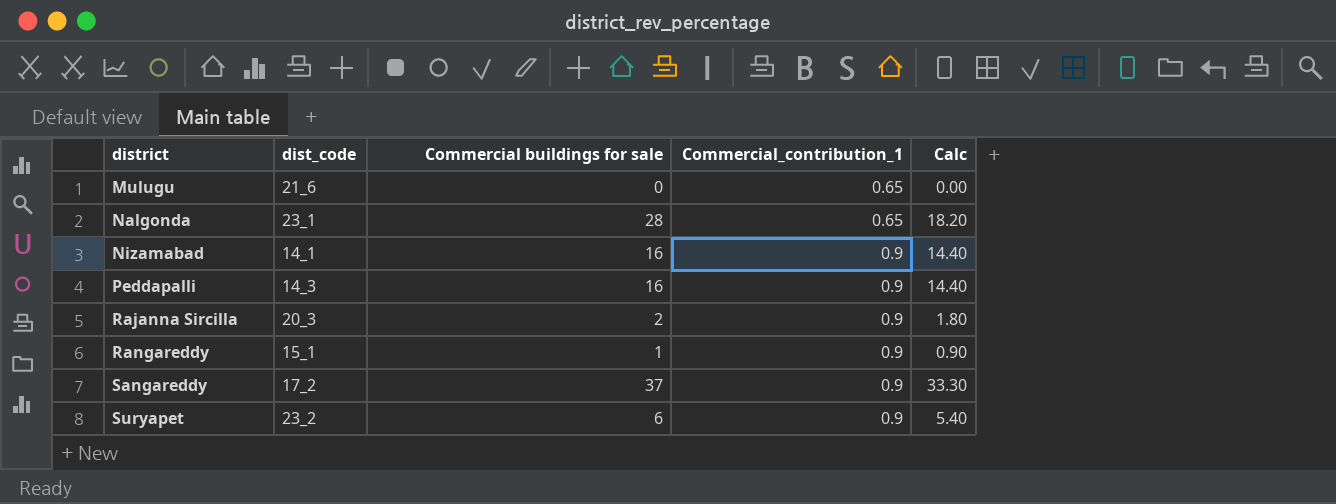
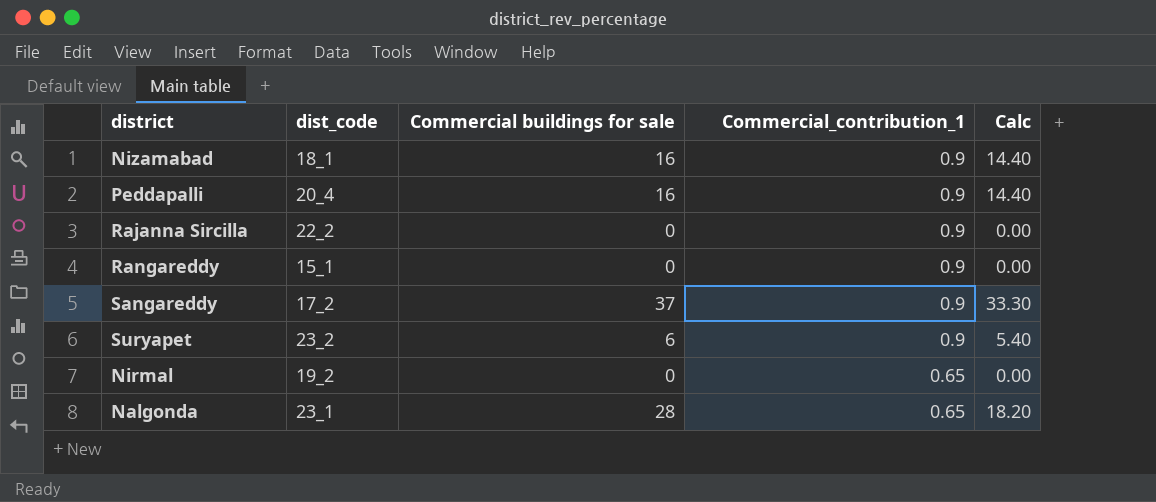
row order: district ascending -> Commercial_contribution_1 descending
row Mulugu: 21_6 | 0 | 0.65 | 0.00 -> none
Nizamabad | dist_code: 14_1 -> 18_1
Peddapalli | dist_code: 14_3 -> 20_4
Rajanna Sircilla | dist_code: 20_3 -> 22_2
Rajanna Sircilla | Commercial buildings for sale: 2 -> 0
Rajanna Sircilla | Calc: 1.80 -> 0.00
Rangareddy | Commercial buildings for sale: 1 -> 0
Rangareddy | Calc: 0.90 -> 0.00
row Nirmal: none -> 19_2 | 0 | 0.65 | 0.00

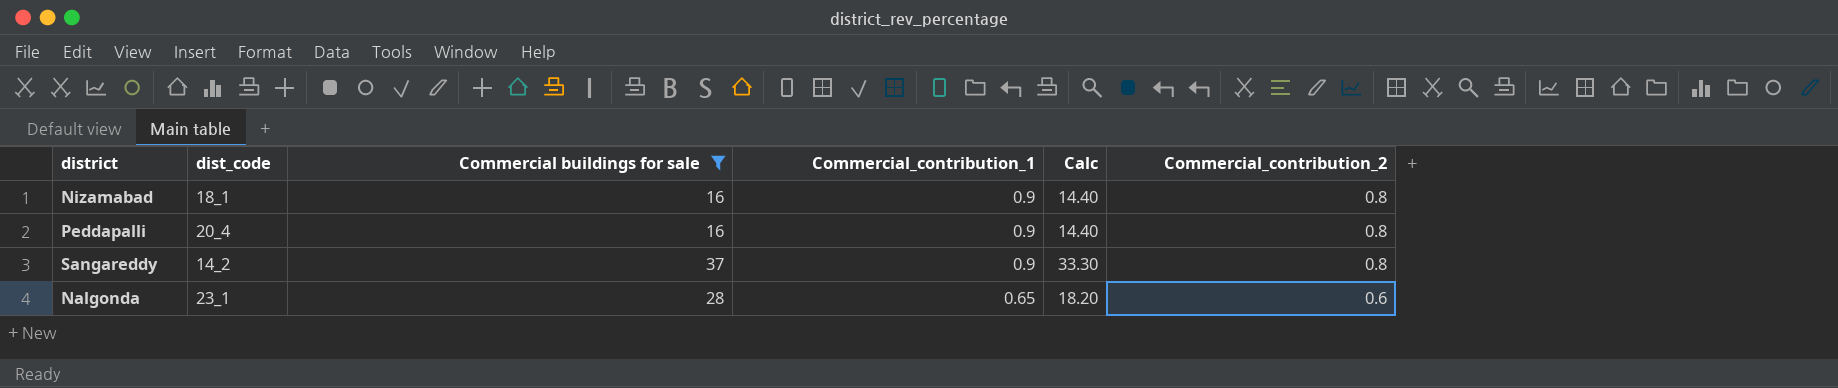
filter: none -> Commercial buildings for sale >= 16
column Commercial_contribution_2 | position: none -> 6
Sangareddy | dist_code: 17_2 -> 14_2

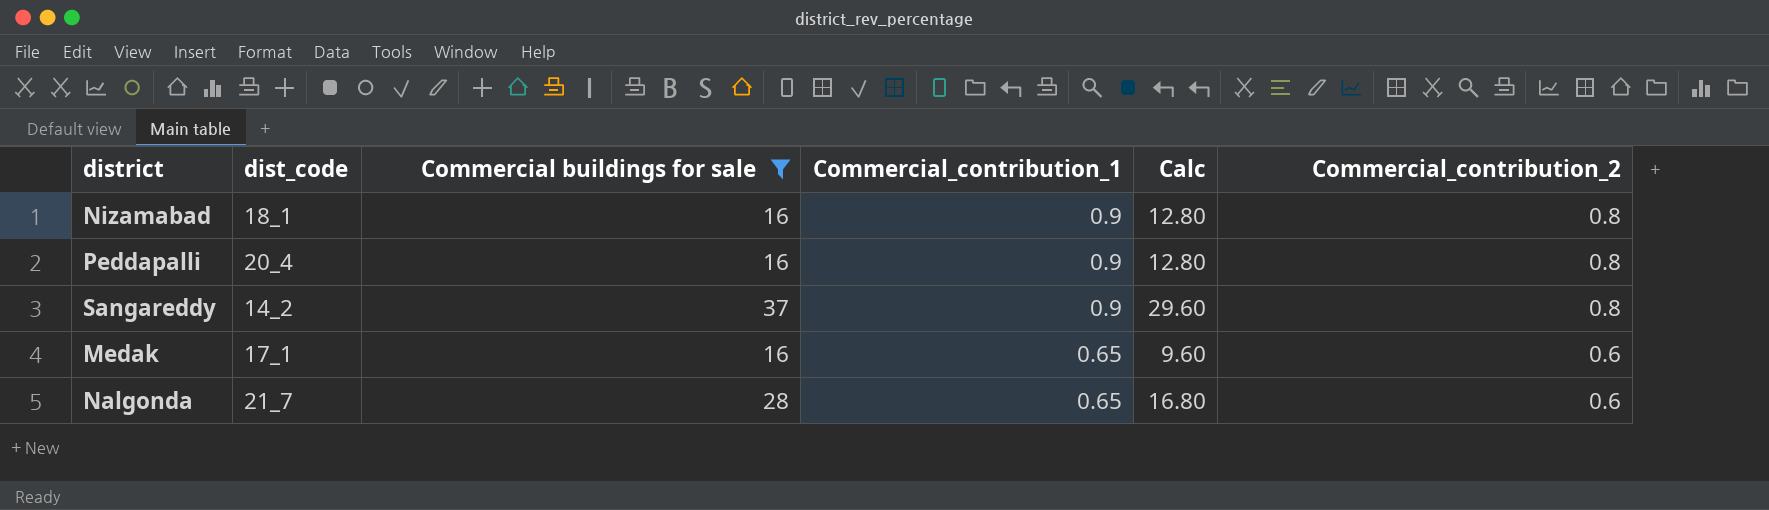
column Calc | formula: [Commercial buildings for sale] * [Commercial_contribution_1] -> [Commercial buildings for sale] * [Commercial_contribution_2]
row Medak: none -> 17_1 | 16 | 0.65 | 9.60 | 0.6
Nalgonda | dist_code: 23_1 -> 21_7

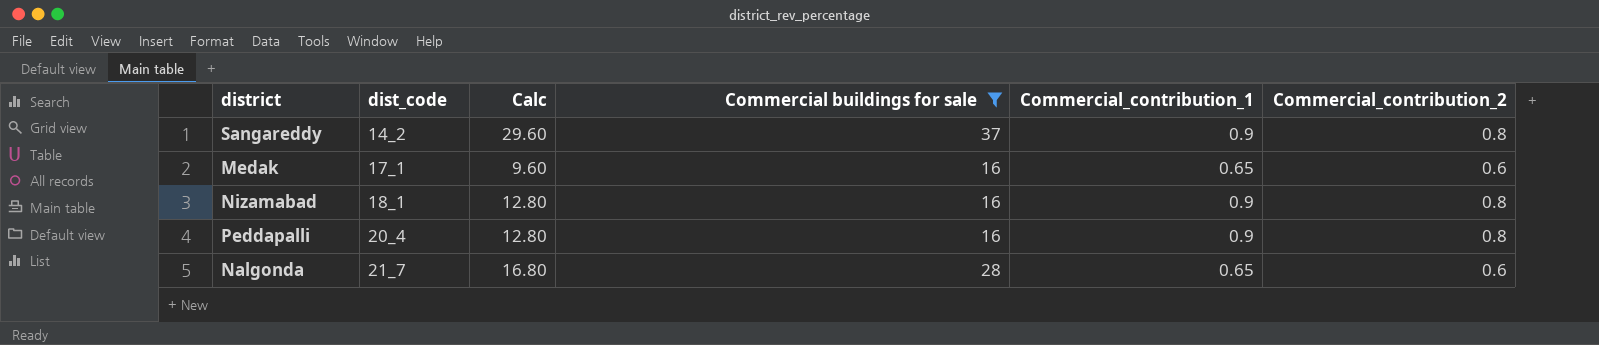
row order: Commercial_contribution_1 descending -> dist_code ascending
column Calc | position: 5 -> 3

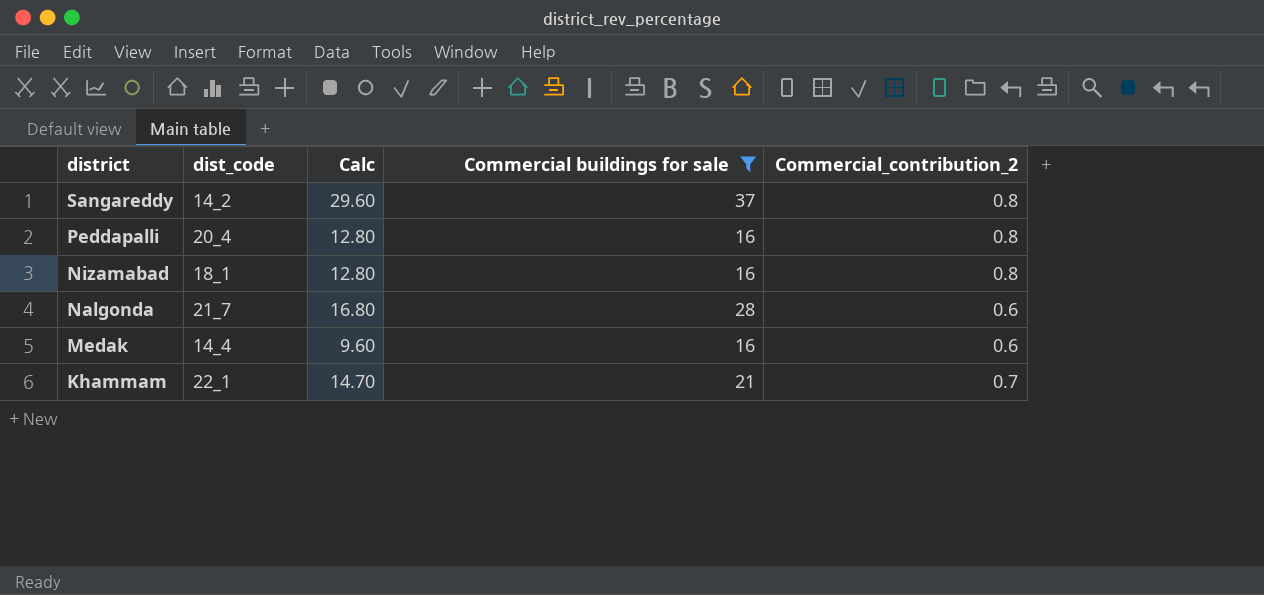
row order: dist_code ascending -> district descending
column Commercial_contribution_1 | position: 5 -> none
Medak | dist_code: 17_1 -> 14_4
row Khammam: none -> 22_1 | 14.70 | 21 | 0.7

